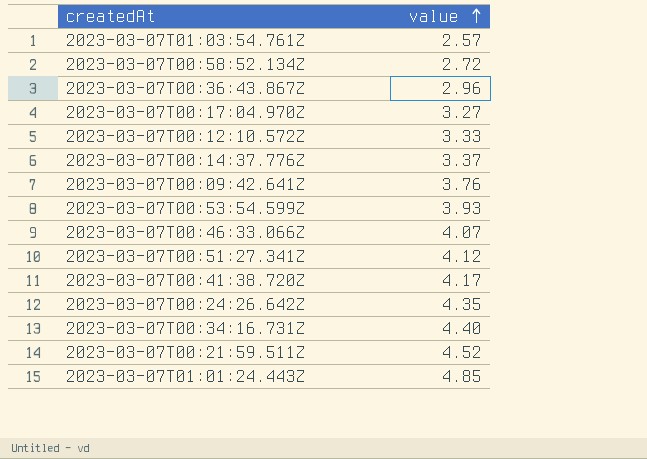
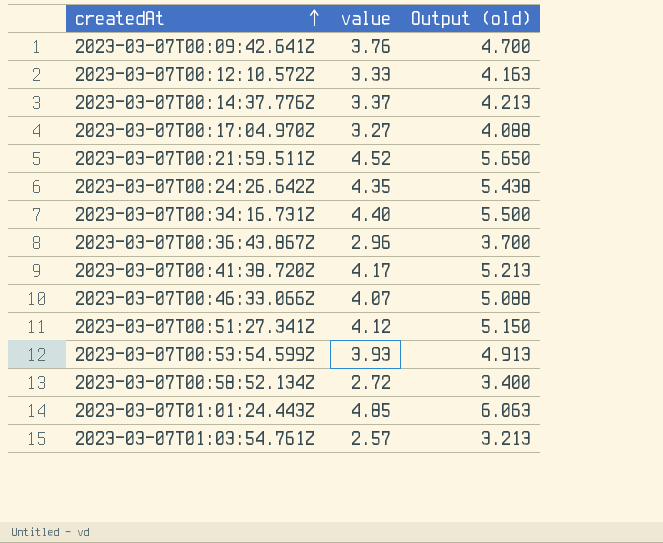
row order: value ascending -> createdAt ascending
column Output (old) | formula: none -> [value] * 1.25

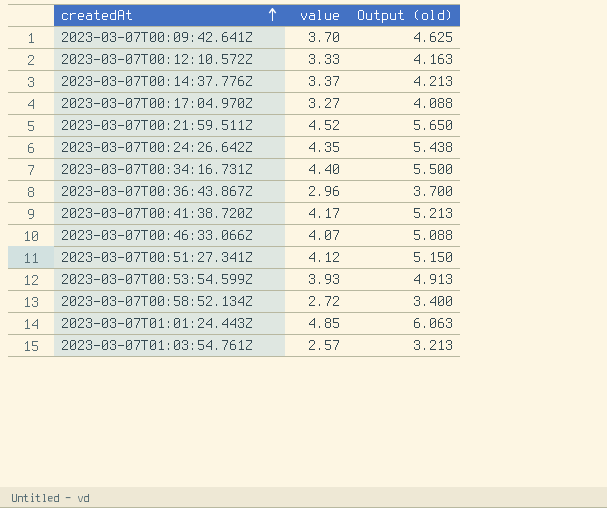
2023-03-07T00:09:42.641Z | value: 3.76 -> 3.70
2023-03-07T00:09:42.641Z | Output (old): 4.700 -> 4.625

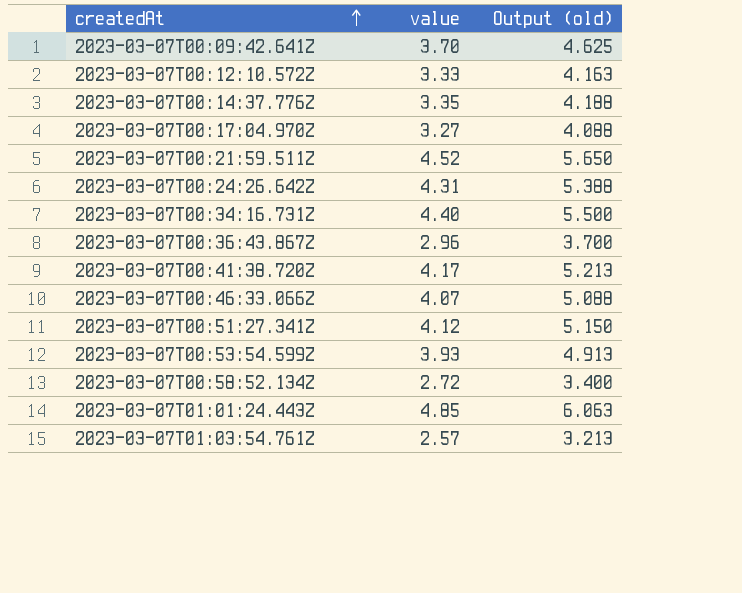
2023-03-07T00:14:37.776Z | value: 3.37 -> 3.35
2023-03-07T00:14:37.776Z | Output (old): 4.213 -> 4.188
2023-03-07T00:24:26.642Z | value: 4.35 -> 4.31
2023-03-07T00:24:26.642Z | Output (old): 5.438 -> 5.388

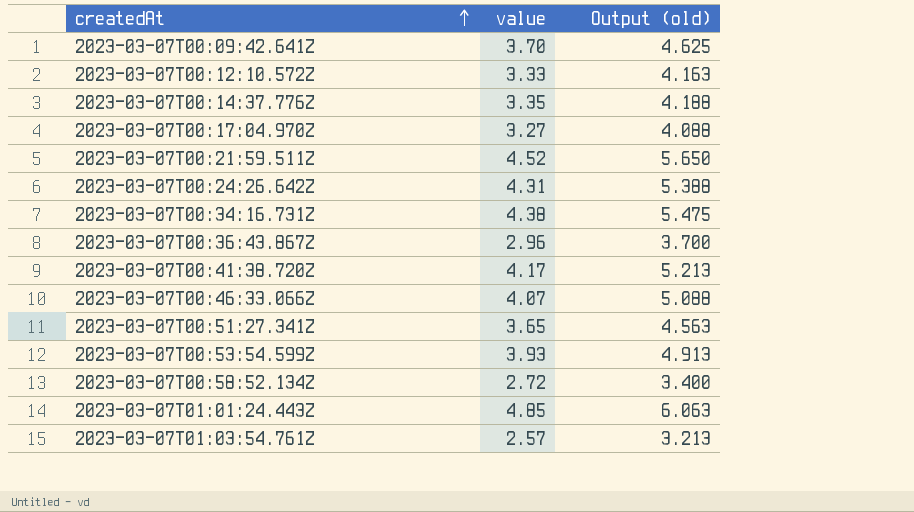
2023-03-07T00:34:16.731Z | value: 4.40 -> 4.38
2023-03-07T00:34:16.731Z | Output (old): 5.500 -> 5.475
2023-03-07T00:51:27.341Z | value: 4.12 -> 3.65
2023-03-07T00:51:27.341Z | Output (old): 5.150 -> 4.563

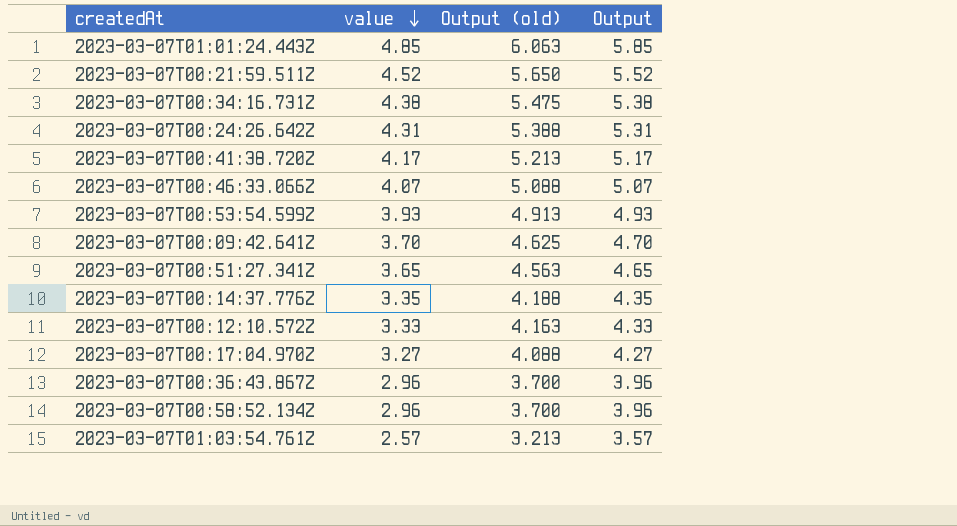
row order: createdAt ascending -> value descending
column Output | formula: none -> [value] + 1
2023-03-07T00:58:52.134Z | value: 2.72 -> 2.96
2023-03-07T00:58:52.134Z | Output (old): 3.400 -> 3.700

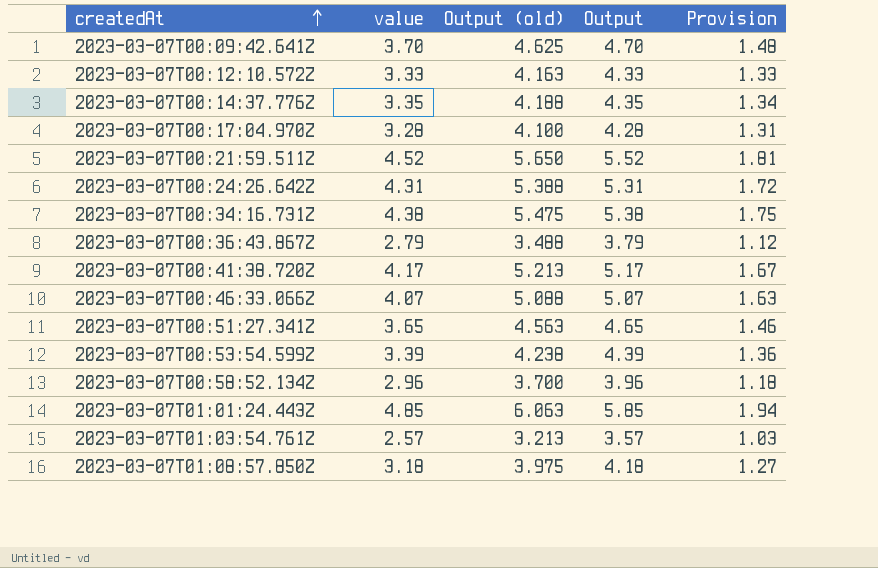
row order: value descending -> createdAt ascending
column Provision | formula: none -> [value] * 0.4
2023-03-07T00:17:04.970Z | value: 3.27 -> 3.28
2023-03-07T00:17:04.970Z | Output (old): 4.088 -> 4.100
2023-03-07T00:17:04.970Z | Output: 4.27 -> 4.28
2023-03-07T00:36:43.867Z | value: 2.96 -> 2.79
2023-03-07T00:36:43.867Z | Output (old): 3.700 -> 3.488
2023-03-07T00:36:43.867Z | Output: 3.96 -> 3.79
2023-03-07T00:53:54.599Z | value: 3.93 -> 3.39
2023-03-07T00:53:54.599Z | Output (old): 4.913 -> 4.238
2023-03-07T00:53:54.599Z | Output: 4.93 -> 4.39
row 2023-03-07T01:08:57.850Z: none -> 3.18 | 3.975 | 4.18 | 1.27

